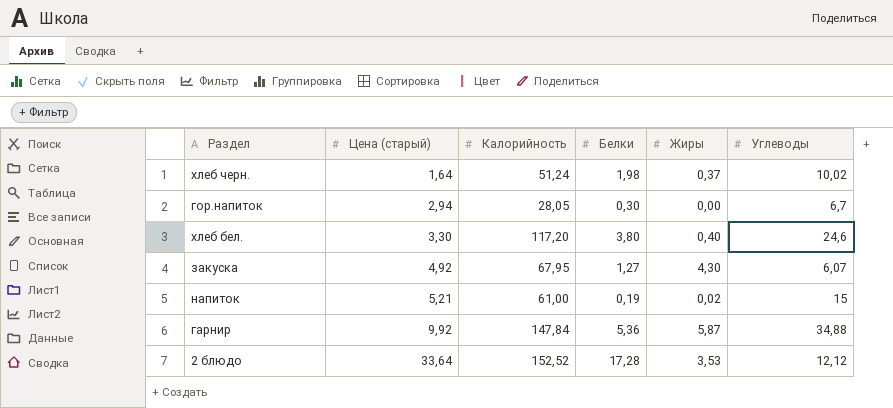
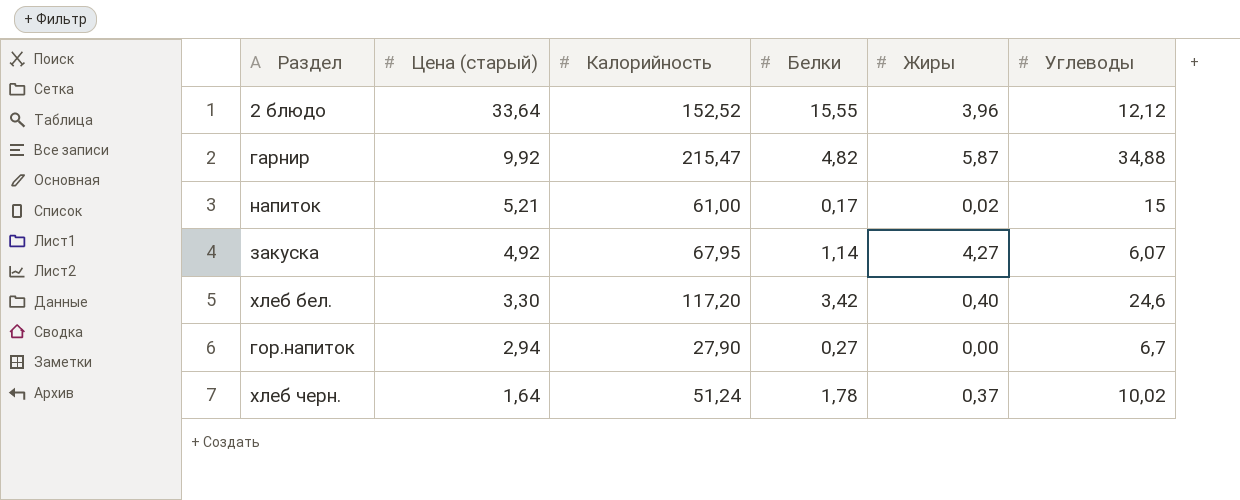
row order: Цена (старый) ascending -> Цена (старый) descending
2 блюдо | Белки: 17,28 -> 15,55
2 блюдо | Жиры: 3,53 -> 3,96
гарнир | Калорийность: 147,84 -> 215,47
гарнир | Белки: 5,36 -> 4,82
напиток | Белки: 0,19 -> 0,17
закуска | Белки: 1,27 -> 1,14
закуска | Жиры: 4,30 -> 4,27
хлеб бел. | Белки: 3,80 -> 3,42
гор.напиток | Калорийность: 28,05 -> 27,90
гор.напиток | Белки: 0,30 -> 0,27
хлеб черн. | Белки: 1,98 -> 1,78

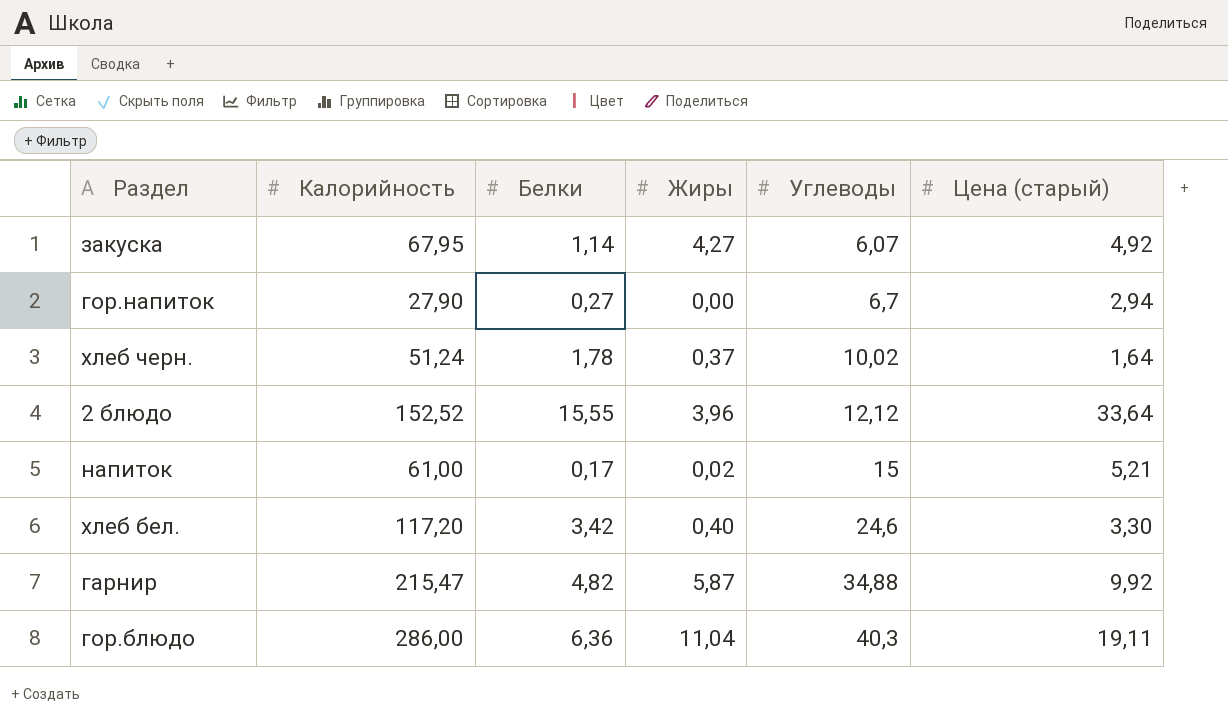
row order: Цена (старый) descending -> Углеводы ascending
column Цена (старый) | position: 2 -> 6
row гор.блюдо: none -> 286,00 | 6,36 | 11,04 | 40,3 | 19,11

